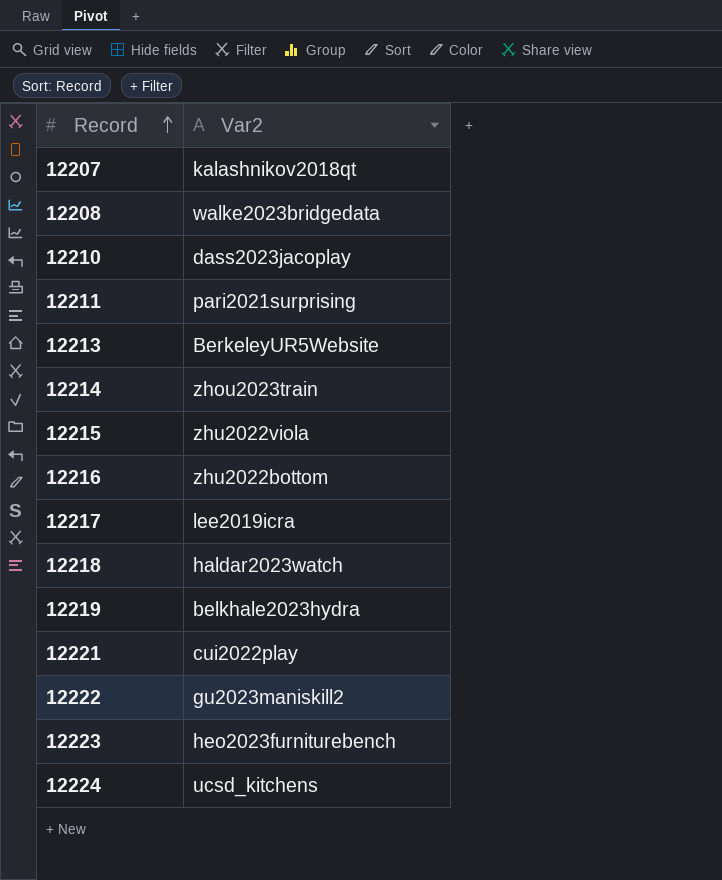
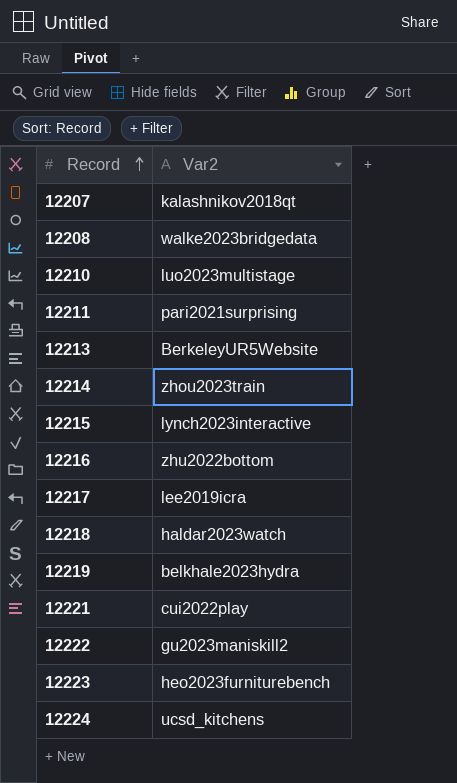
12210 | Var2: dass2023jacoplay -> luo2023multistage
12215 | Var2: zhu2022viola -> lynch2023interactive

